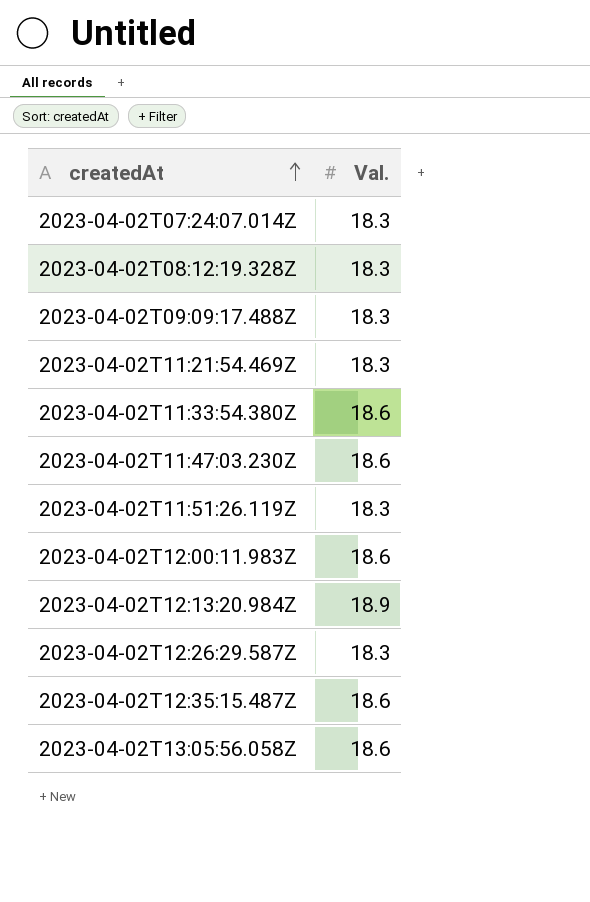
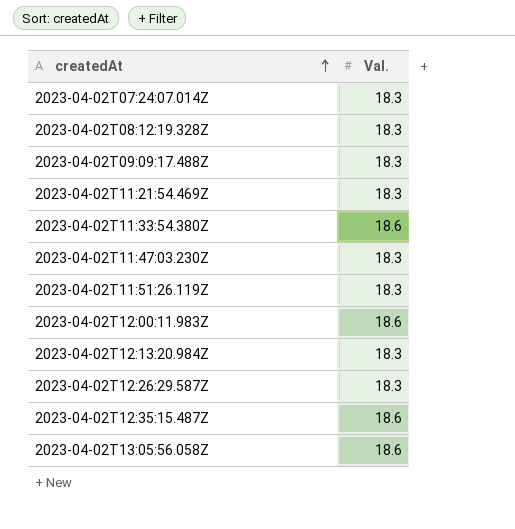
2023-04-02T11:47:03.230Z | Val.: 18.6 -> 18.3
2023-04-02T12:13:20.984Z | Val.: 18.9 -> 18.3

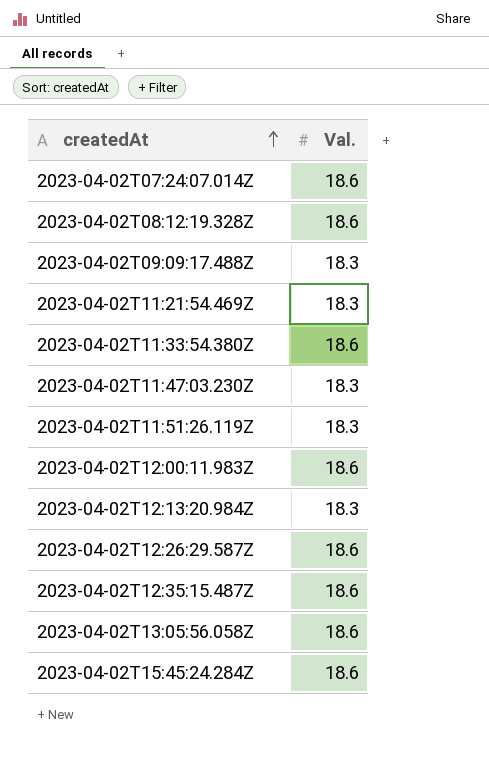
2023-04-02T07:24:07.014Z | Val.: 18.3 -> 18.6
2023-04-02T08:12:19.328Z | Val.: 18.3 -> 18.6
2023-04-02T12:26:29.587Z | Val.: 18.3 -> 18.6
row 2023-04-02T15:45:24.284Z: none -> 18.6

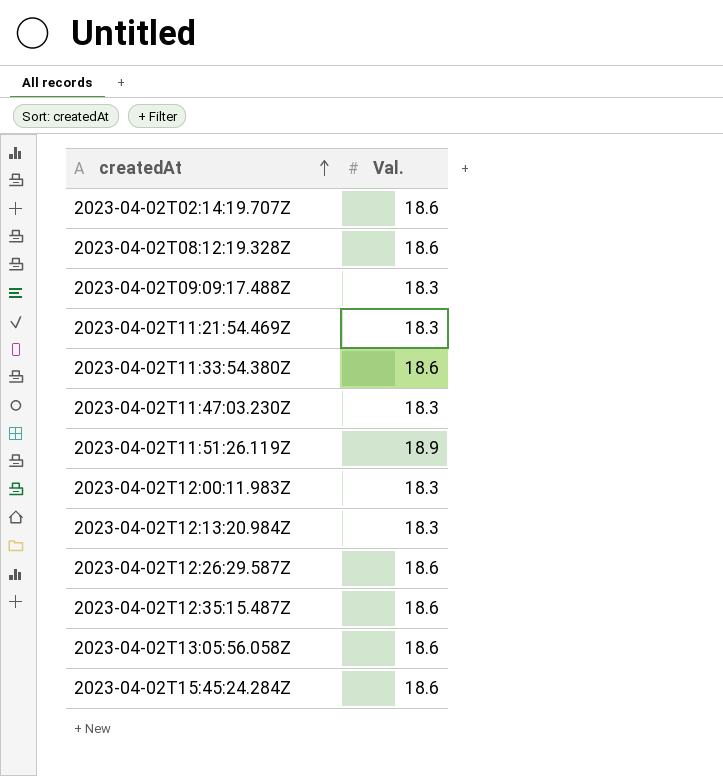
row 2023-04-02T07:24:07.014Z: 18.6 -> none
row 2023-04-02T02:14:19.707Z: none -> 18.6
2023-04-02T11:51:26.119Z | Val.: 18.3 -> 18.9
2023-04-02T12:00:11.983Z | Val.: 18.6 -> 18.3

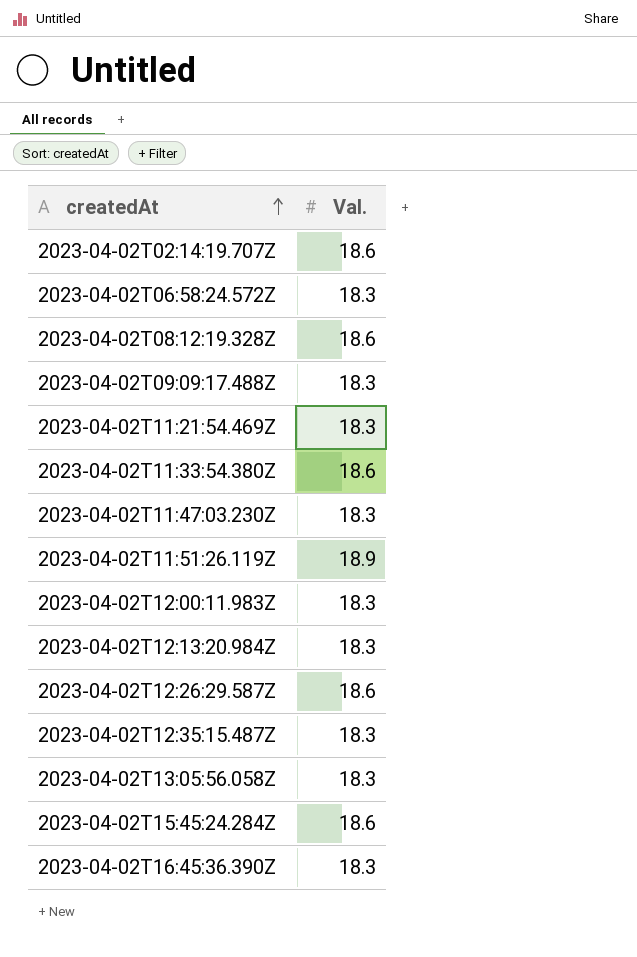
row 2023-04-02T06:58:24.572Z: none -> 18.3
2023-04-02T12:35:15.487Z | Val.: 18.6 -> 18.3
2023-04-02T13:05:56.058Z | Val.: 18.6 -> 18.3
row 2023-04-02T16:45:36.390Z: none -> 18.3

